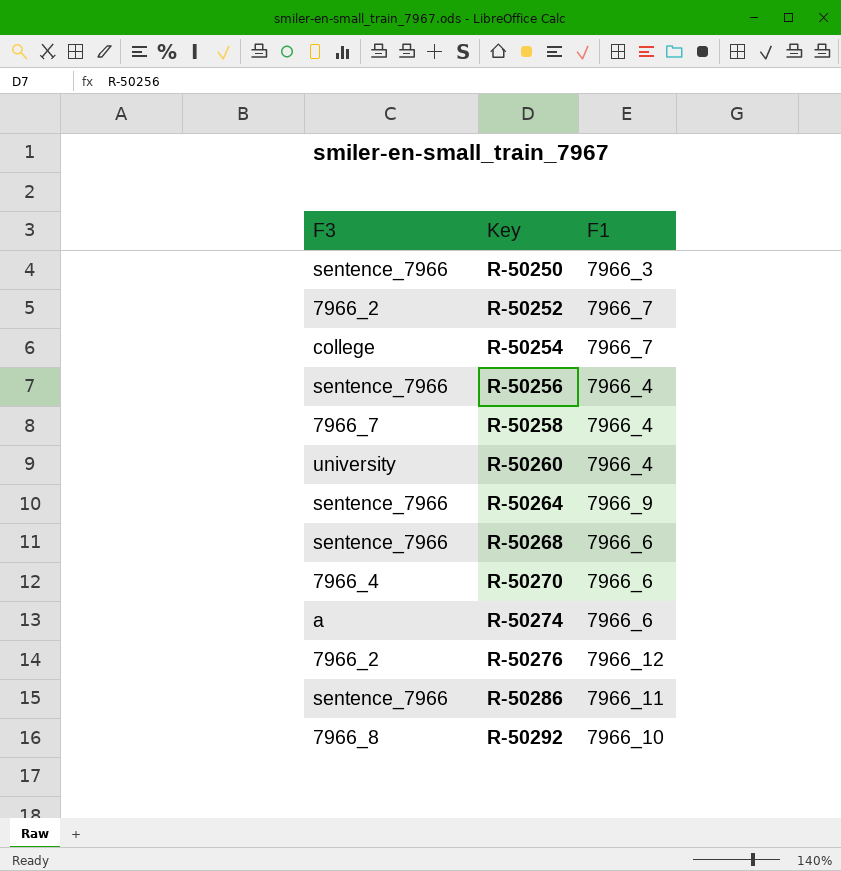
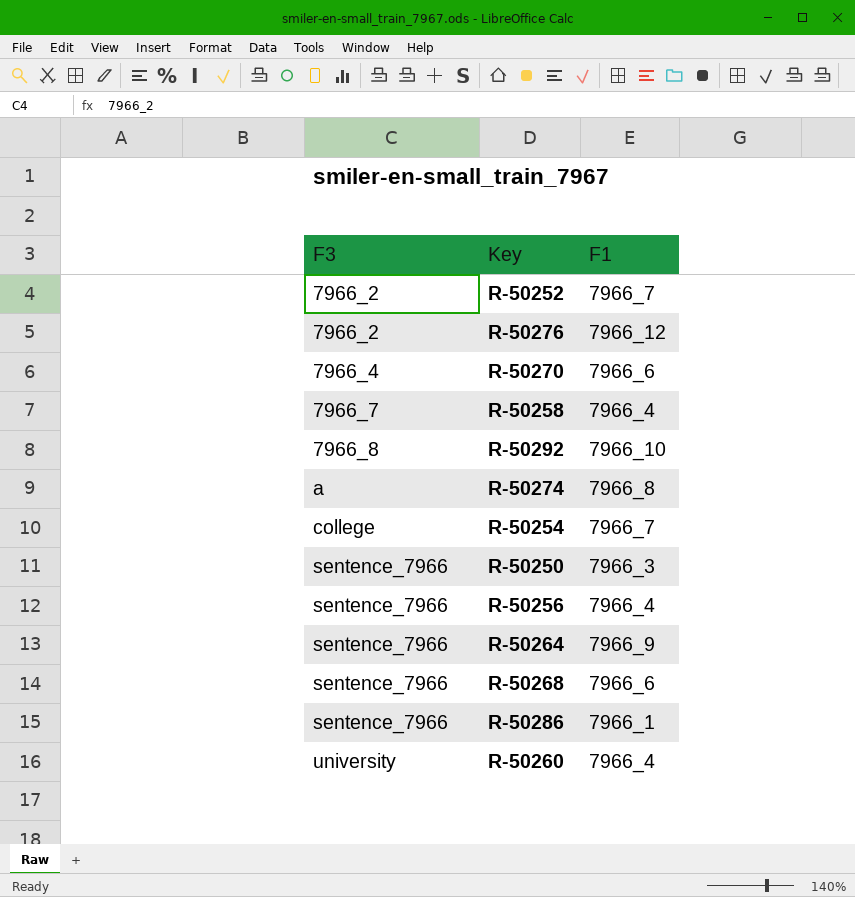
row order: Key ascending -> F3 ascending
R-50274 | F1: 7966_6 -> 7966_8
R-50286 | F1: 7966_11 -> 7966_1

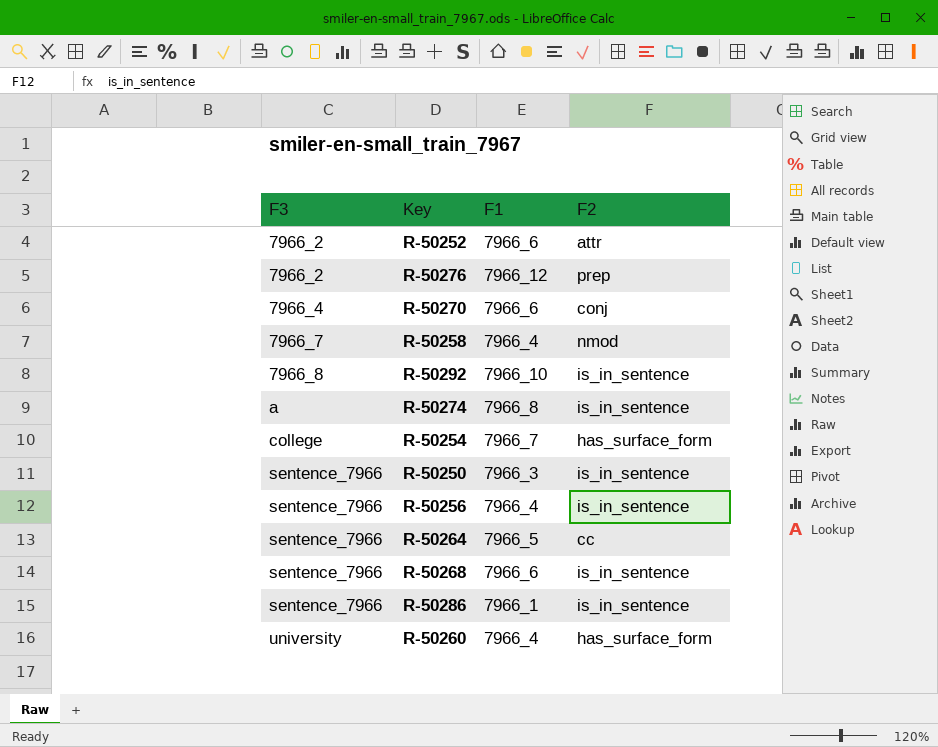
column F2 | position: none -> 4
R-50252 | F1: 7966_7 -> 7966_6
R-50264 | F1: 7966_9 -> 7966_5

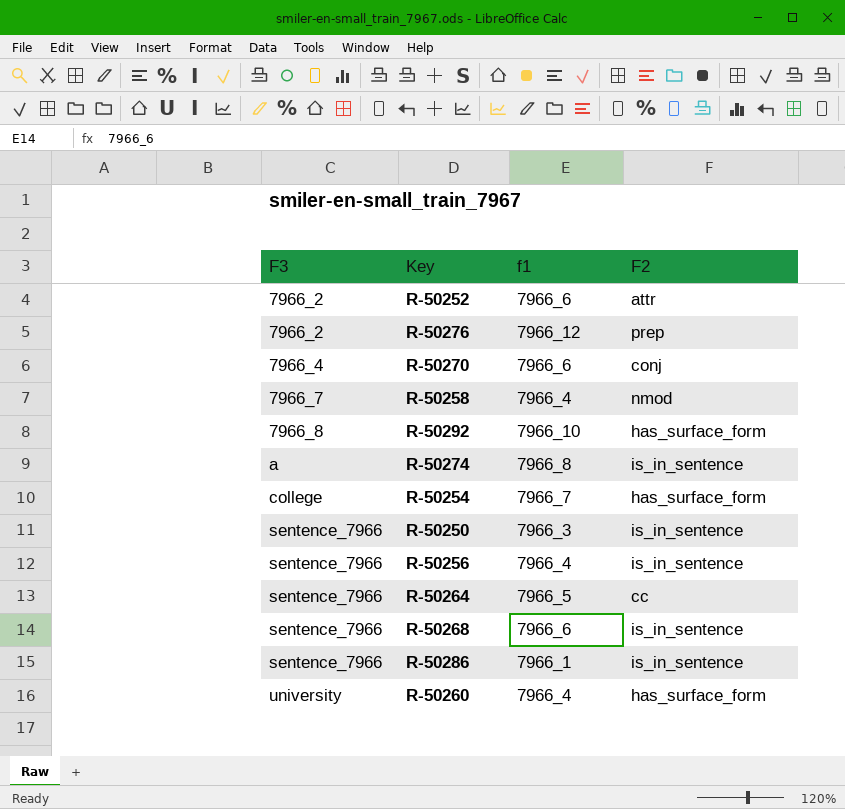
column name: F1 -> f1
R-50292 | F2: is_in_sentence -> has_surface_form

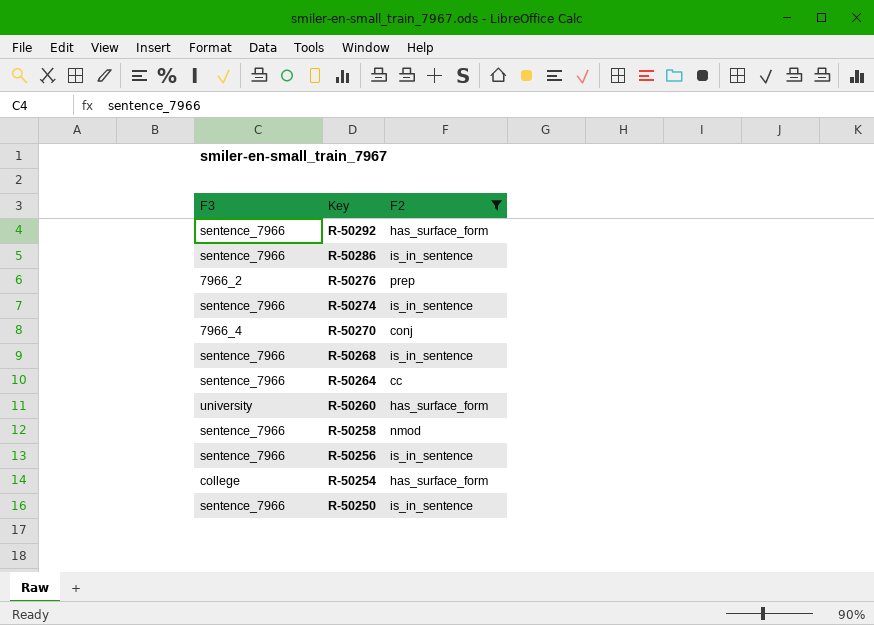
filter: none -> F2 != attr
row order: F3 ascending -> Key descending
column f1 | position: 3 -> none
R-50292 | F3: 7966_8 -> sentence_7966
R-50274 | F3: a -> sentence_7966
R-50258 | F3: 7966_7 -> sentence_7966

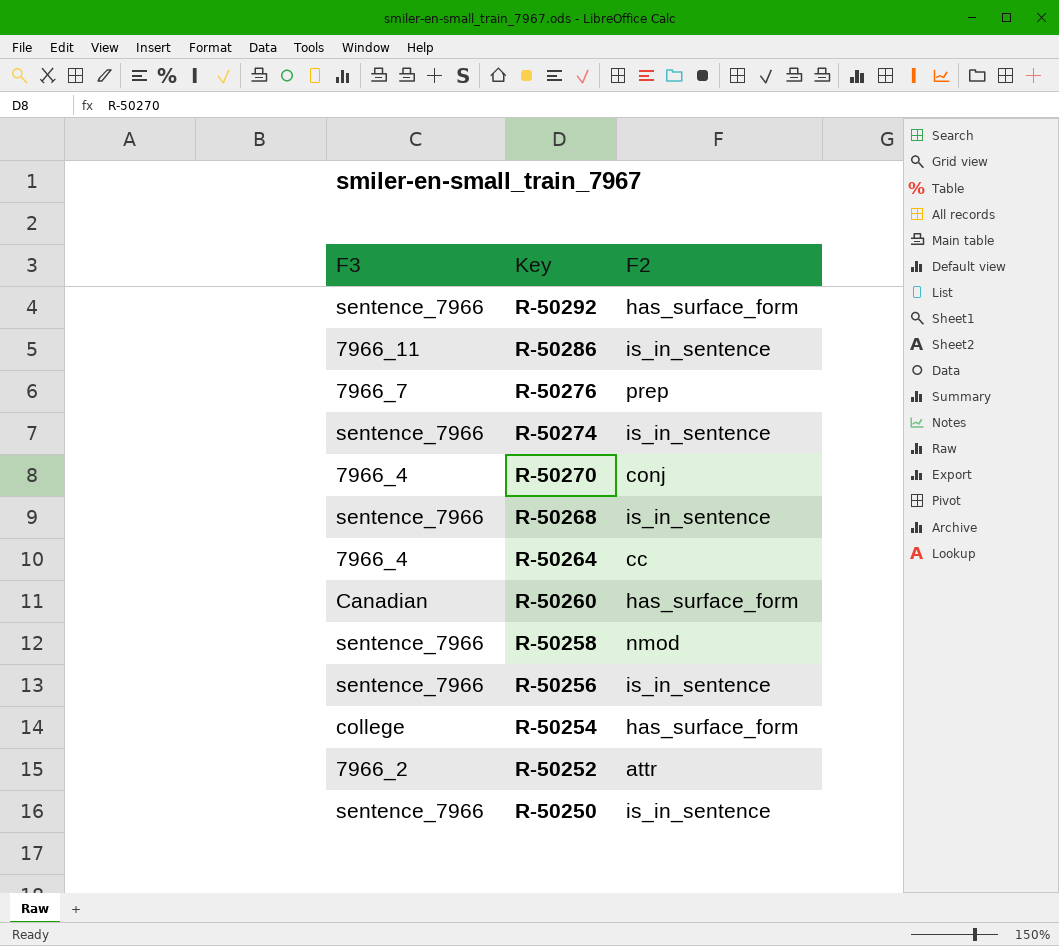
filter: F2 != attr -> none
R-50286 | F3: sentence_7966 -> 7966_11
R-50276 | F3: 7966_2 -> 7966_7
R-50264 | F3: sentence_7966 -> 7966_4
R-50260 | F3: university -> Canadian

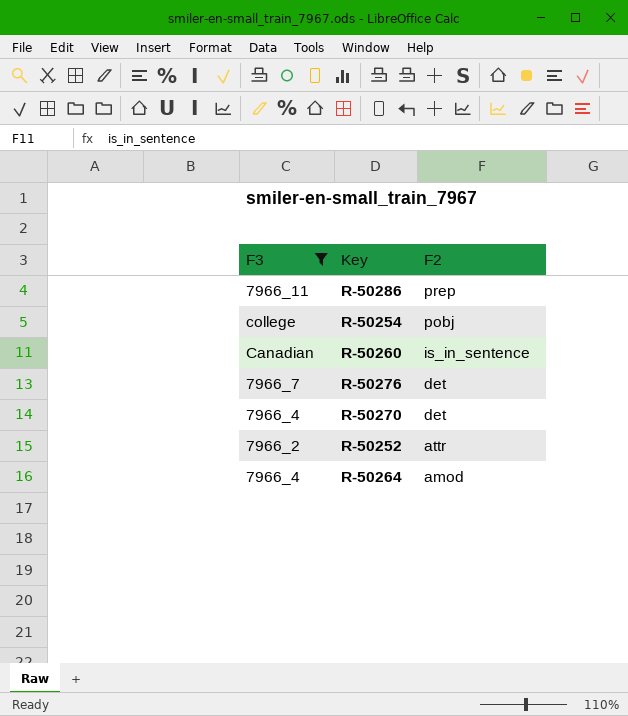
filter: none -> F3 != sentence_7966
row order: Key descending -> F2 descending
R-50286 | F2: is_in_sentence -> prep
R-50254 | F2: has_surface_form -> pobj
R-50260 | F2: has_surface_form -> is_in_sentence
R-50276 | F2: prep -> det
R-50270 | F2: conj -> det
R-50264 | F2: cc -> amod

